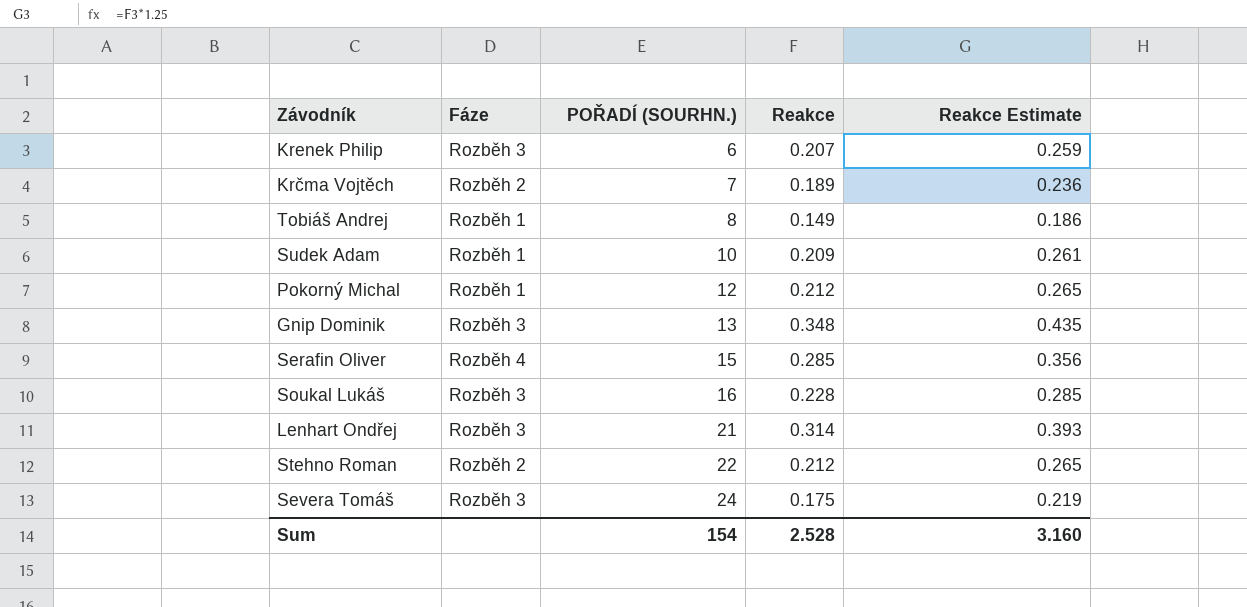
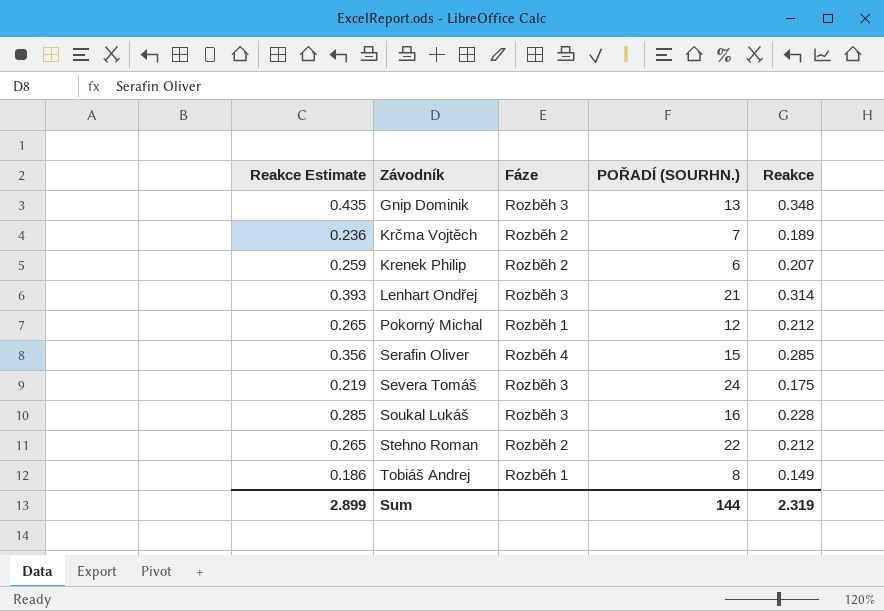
row order: POŘADÍ (SOURHN.) ascending -> Závodník ascending
column Reakce Estimate | position: 5 -> 1
row Sudek Adam: Rozběh 1 | 10 | 0.209 | 0.261 -> none
Krenek Philip | Fáze: Rozběh 3 -> Rozběh 2
Sum | Reakce Estimate: 3.160 -> 2.899
Sum | POŘADÍ (SOURHN.): 154 -> 144
Sum | Reakce: 2.528 -> 2.319

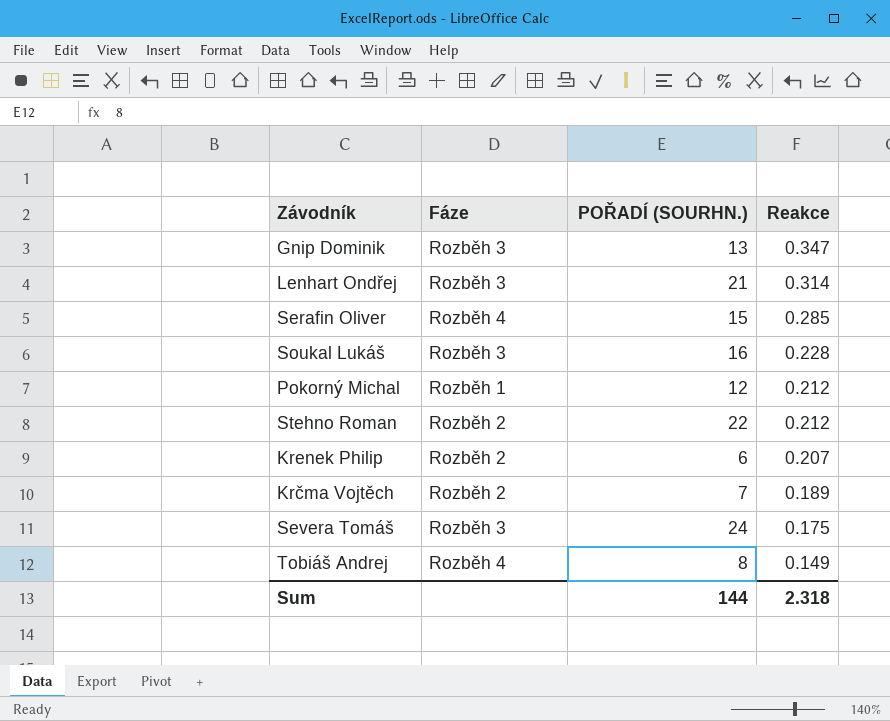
row order: Závodník ascending -> Reakce descending
column Reakce Estimate | formula: [Reakce] * 1.25 -> none
Gnip Dominik | Reakce: 0.348 -> 0.347
Tobiáš Andrej | Fáze: Rozběh 1 -> Rozběh 4
Sum | Reakce: 2.319 -> 2.318

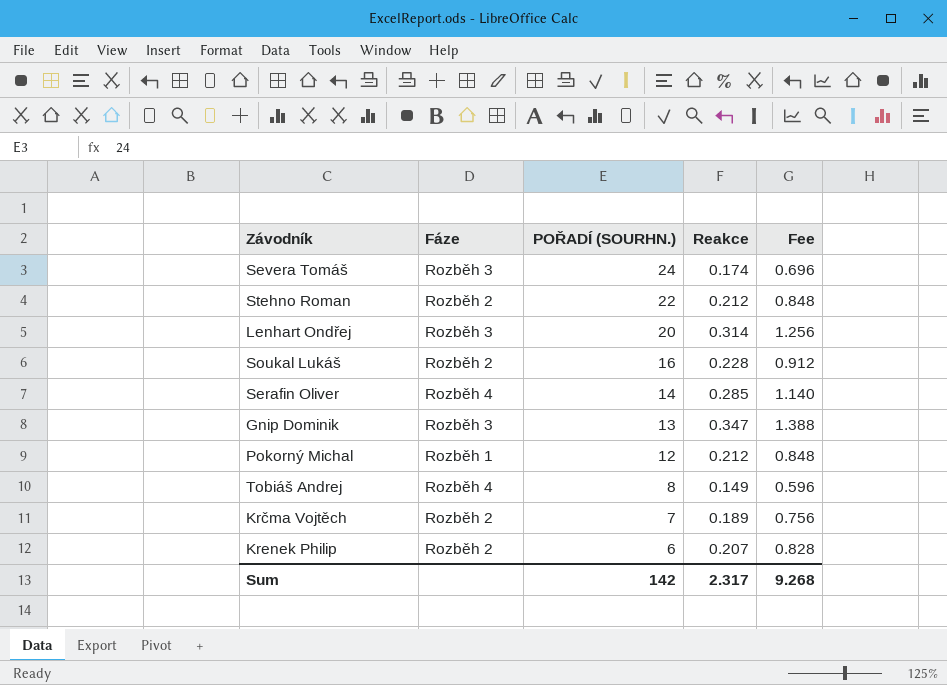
row order: Reakce descending -> POŘADÍ (SOURHN.) descending
column Fee | formula: none -> [Reakce] * 4
Severa Tomáš | Reakce: 0.175 -> 0.174
Lenhart Ondřej | POŘADÍ (SOURHN.): 21 -> 20
Soukal Lukáš | Fáze: Rozběh 3 -> Rozběh 2
Serafin Oliver | POŘADÍ (SOURHN.): 15 -> 14
Sum | POŘADÍ (SOURHN.): 144 -> 142
Sum | Reakce: 2.318 -> 2.317

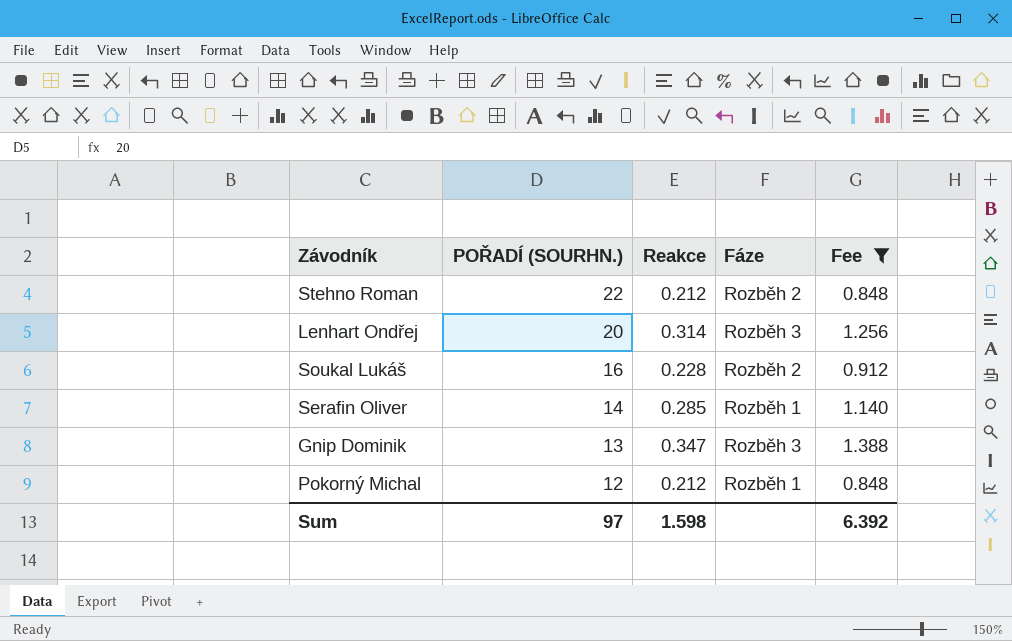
filter: none -> Fee >= 0.848
column Fáze | position: 2 -> 4
Serafin Oliver | Fáze: Rozběh 4 -> Rozběh 1
Sum | POŘADÍ (SOURHN.): 142 -> 97
Sum | Reakce: 2.317 -> 1.598
Sum | Fee: 9.268 -> 6.392

